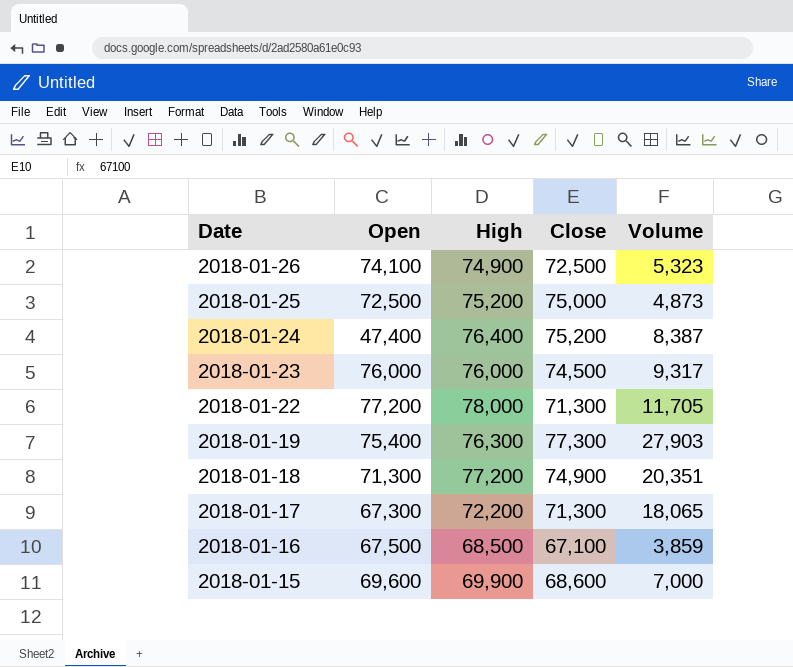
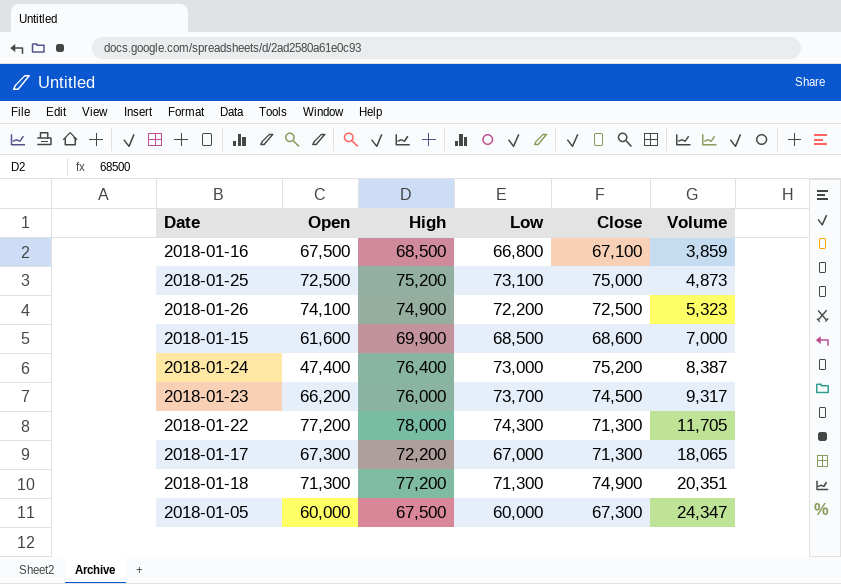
row order: Date descending -> Volume ascending
column Low | position: none -> 4
row 2018-01-19: 75,400 | 76,300 | 77,300 | 27,903 -> none
2018-01-15 | Open: 69,600 -> 61,600
2018-01-23 | Open: 76,000 -> 66,200
row 2018-01-05: none -> 60,000 | 67,500 | 60,000 | 67,300 | 24,347

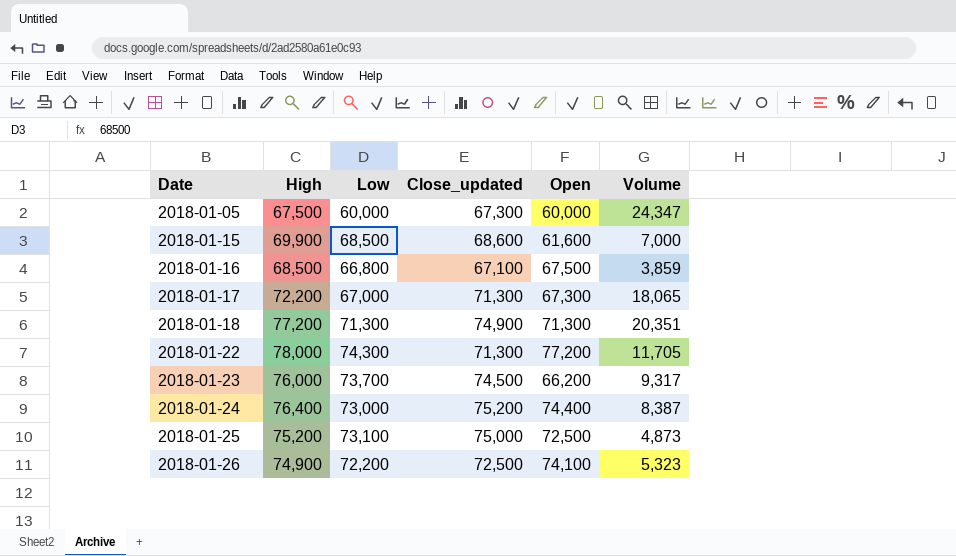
row order: Volume ascending -> Date ascending
column name: Close -> Close_updated
column Open | position: 2 -> 5
2018-01-24 | Open: 47,400 -> 74,400

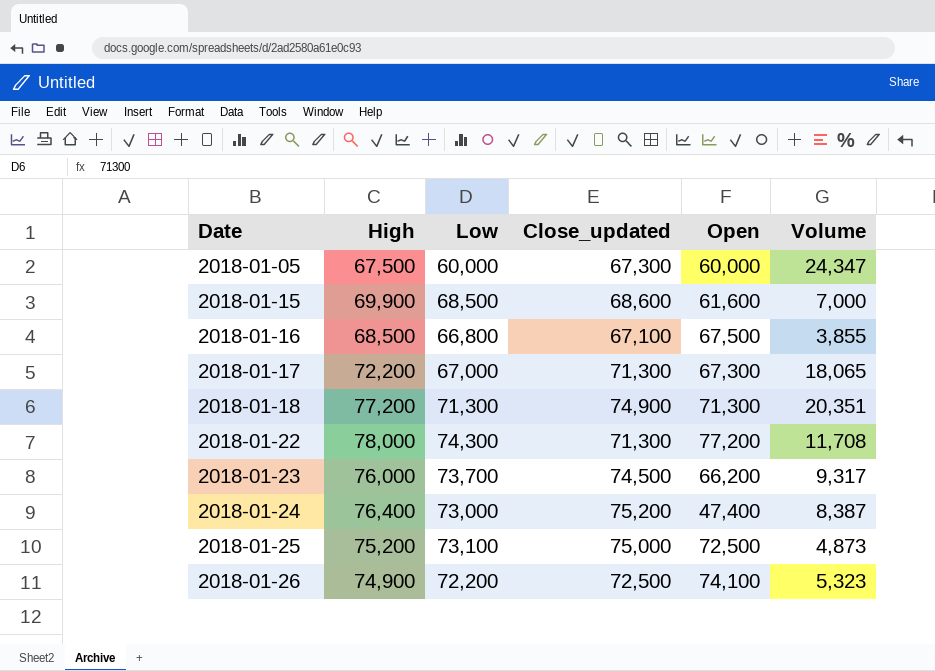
2018-01-16 | Volume: 3,859 -> 3,855
2018-01-22 | Volume: 11,705 -> 11,708
2018-01-24 | Open: 74,400 -> 47,400

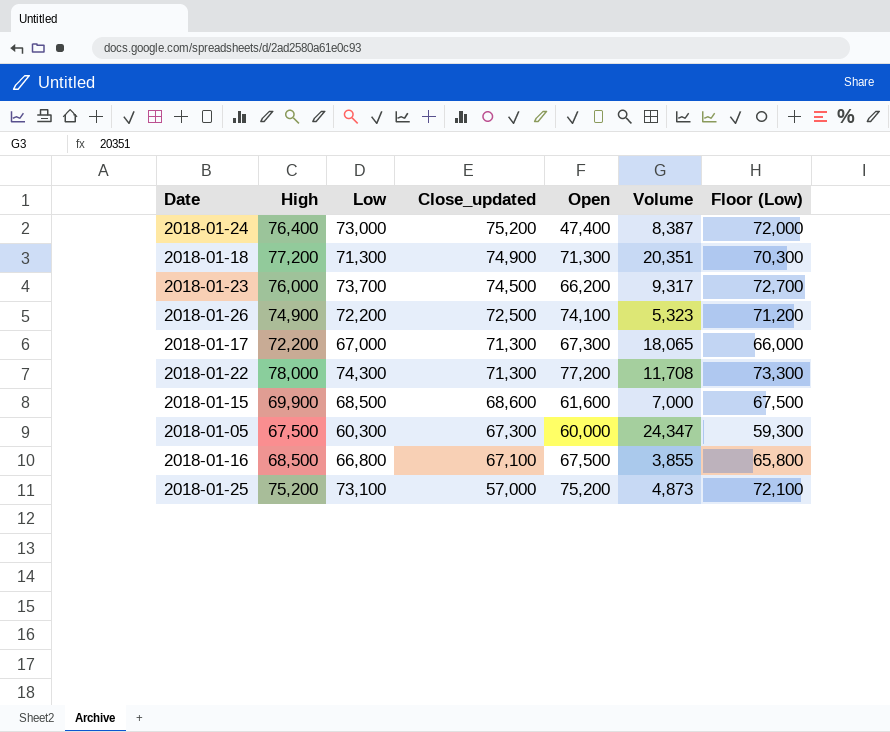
row order: Date ascending -> Close_updated descending
column Floor (Low) | formula: none -> [Low] - 1000
2018-01-05 | Low: 60,000 -> 60,300
2018-01-25 | Close_updated: 75,000 -> 57,000
2018-01-25 | Open: 72,500 -> 75,200

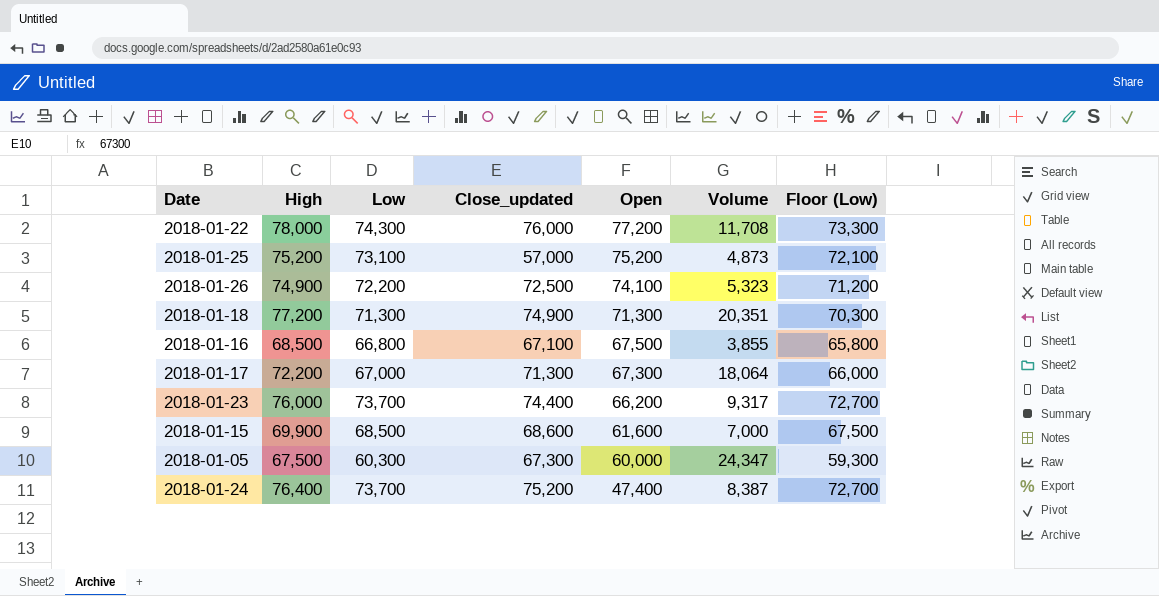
row order: Close_updated descending -> Open descending
2018-01-22 | Close_updated: 71,300 -> 76,000
2018-01-17 | Volume: 18,065 -> 18,064
2018-01-23 | Close_updated: 74,500 -> 74,400
2018-01-24 | Low: 73,000 -> 73,700
2018-01-24 | Floor (Low): 72,000 -> 72,700

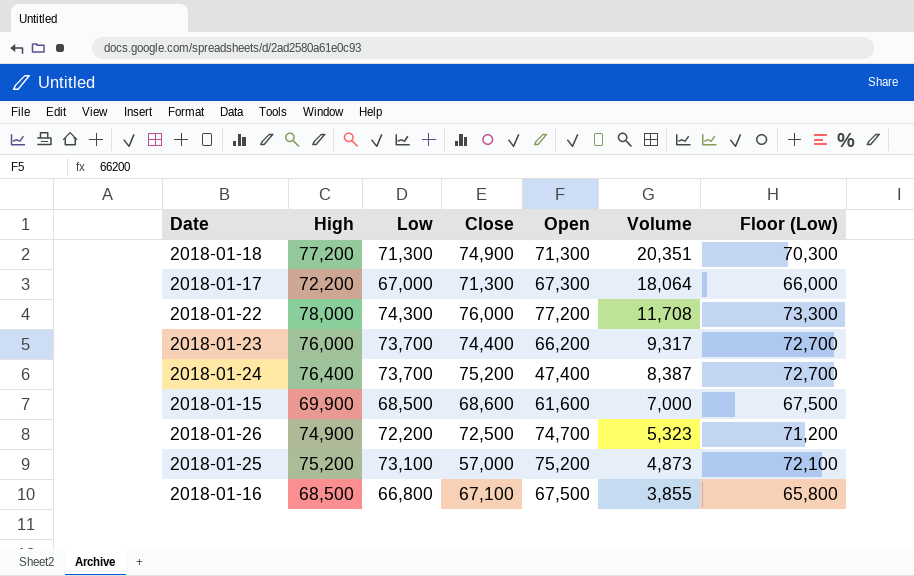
row order: Open descending -> Volume descending
column name: Close_updated -> Close
row 2018-01-05: 67,500 | 60,300 | 67,300 | 60,000 | 24,347 | 59,300 -> none
2018-01-26 | Open: 74,100 -> 74,700

